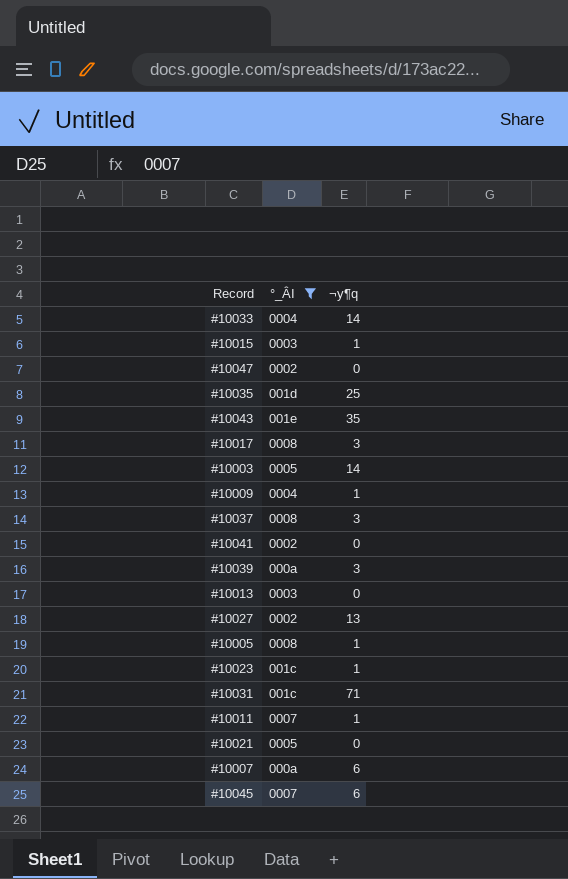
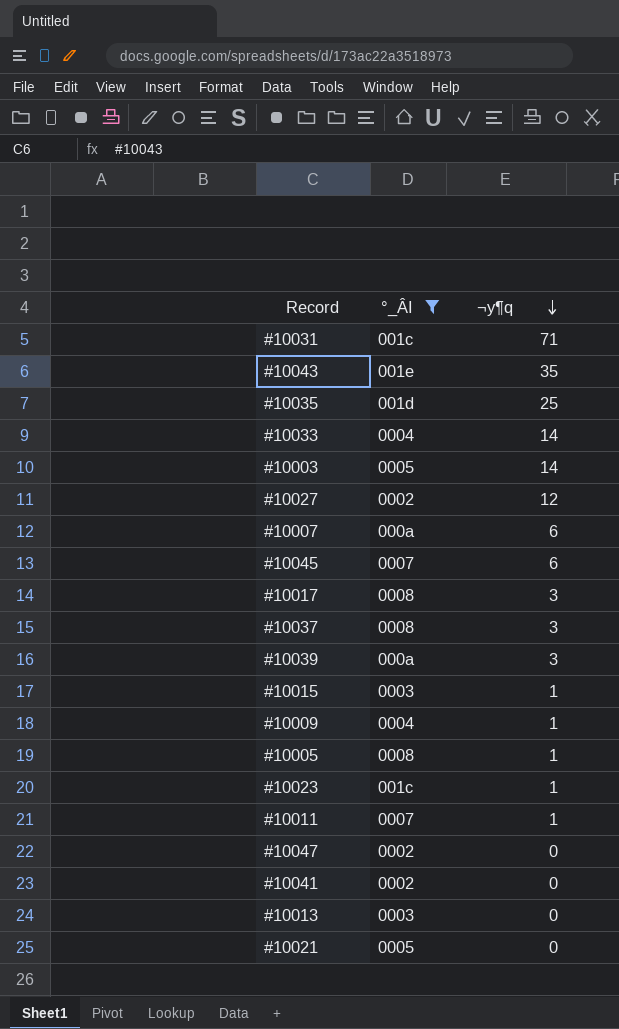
row order: none -> ¬y¶q descending
#10027 | ¬y¶q: 13 -> 12

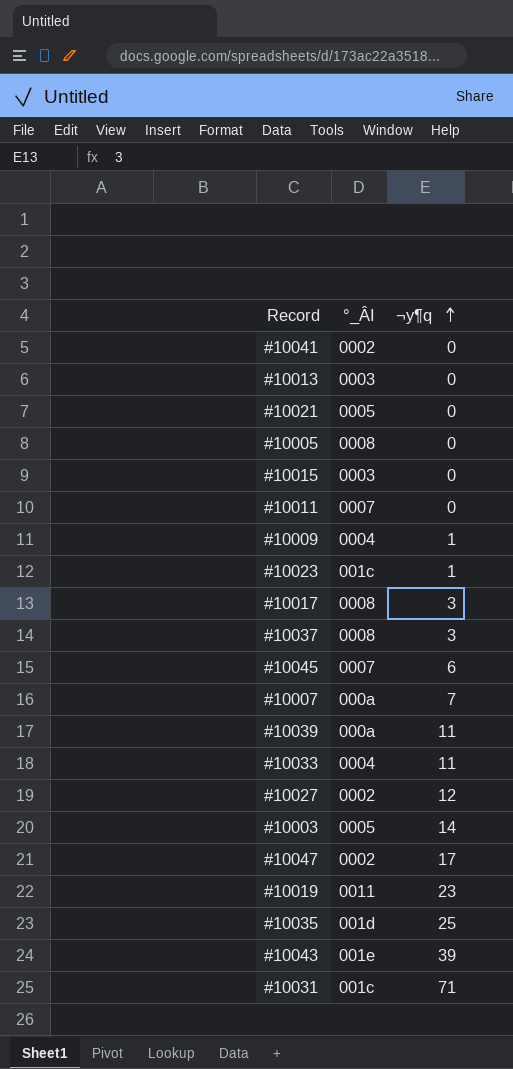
filter: °_ÂI != 0011 -> none
row order: ¬y¶q descending -> ¬y¶q ascending
#10005 | ¬y¶q: 1 -> 0
#10015 | ¬y¶q: 1 -> 0
#10011 | ¬y¶q: 1 -> 0
#10007 | ¬y¶q: 6 -> 7
#10039 | ¬y¶q: 3 -> 11
#10033 | ¬y¶q: 14 -> 11
#10047 | ¬y¶q: 0 -> 17
#10043 | ¬y¶q: 35 -> 39

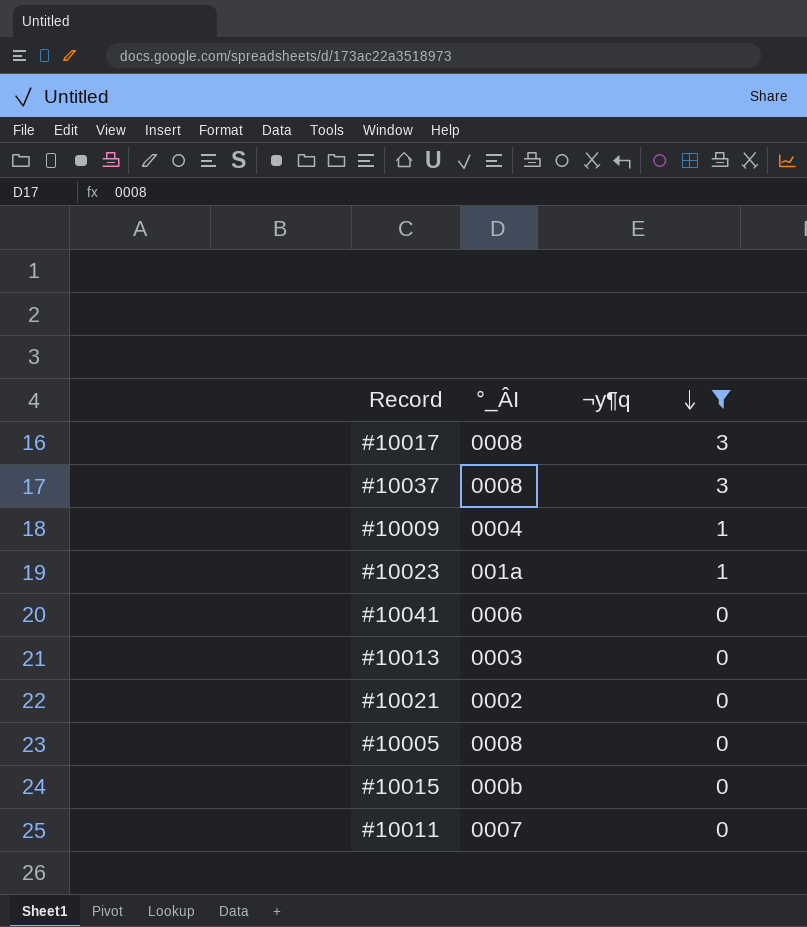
filter: none -> ¬y¶q <= 3
row order: ¬y¶q ascending -> ¬y¶q descending
#10023 | °_ÂI: 001c -> 001a
#10041 | °_ÂI: 0002 -> 0006
#10021 | °_ÂI: 0005 -> 0002
#10015 | °_ÂI: 0003 -> 000b

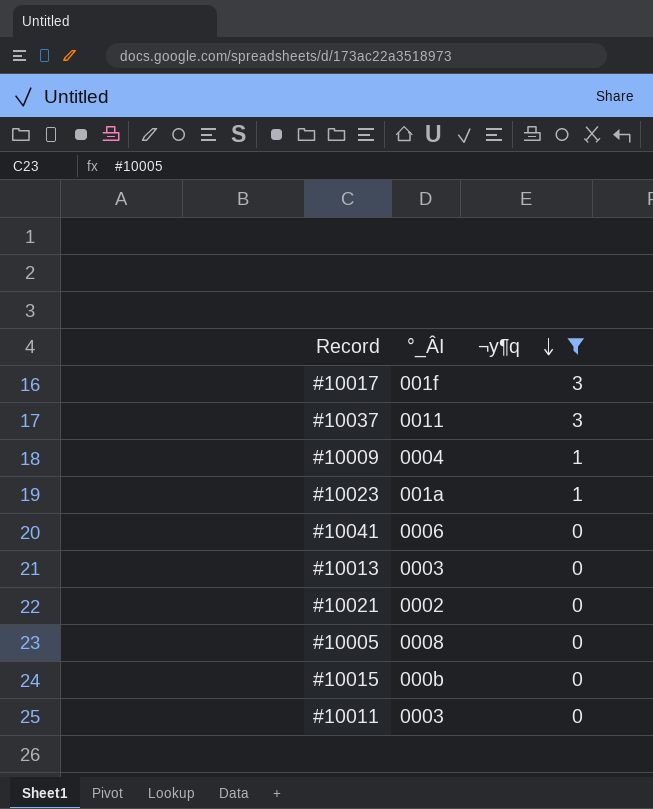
#10017 | °_ÂI: 0008 -> 001f
#10037 | °_ÂI: 0008 -> 0011
#10011 | °_ÂI: 0007 -> 0003

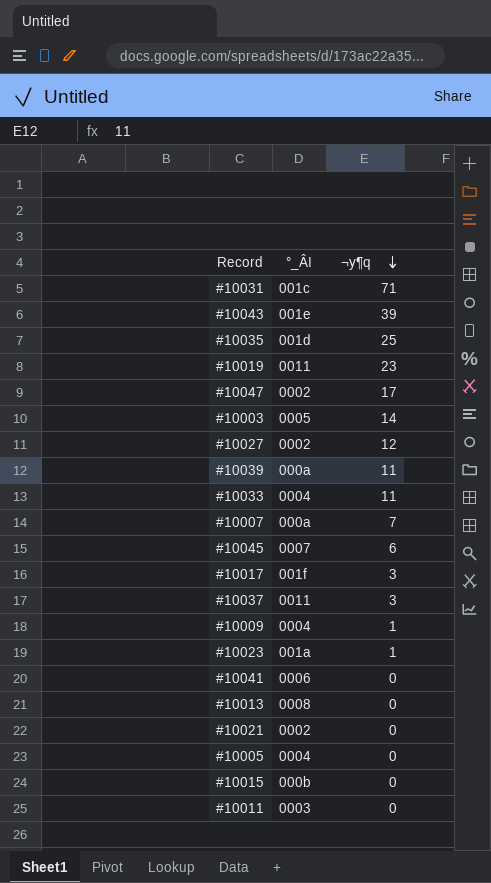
filter: ¬y¶q <= 3 -> none
#10013 | °_ÂI: 0003 -> 0008
#10005 | °_ÂI: 0008 -> 0004

